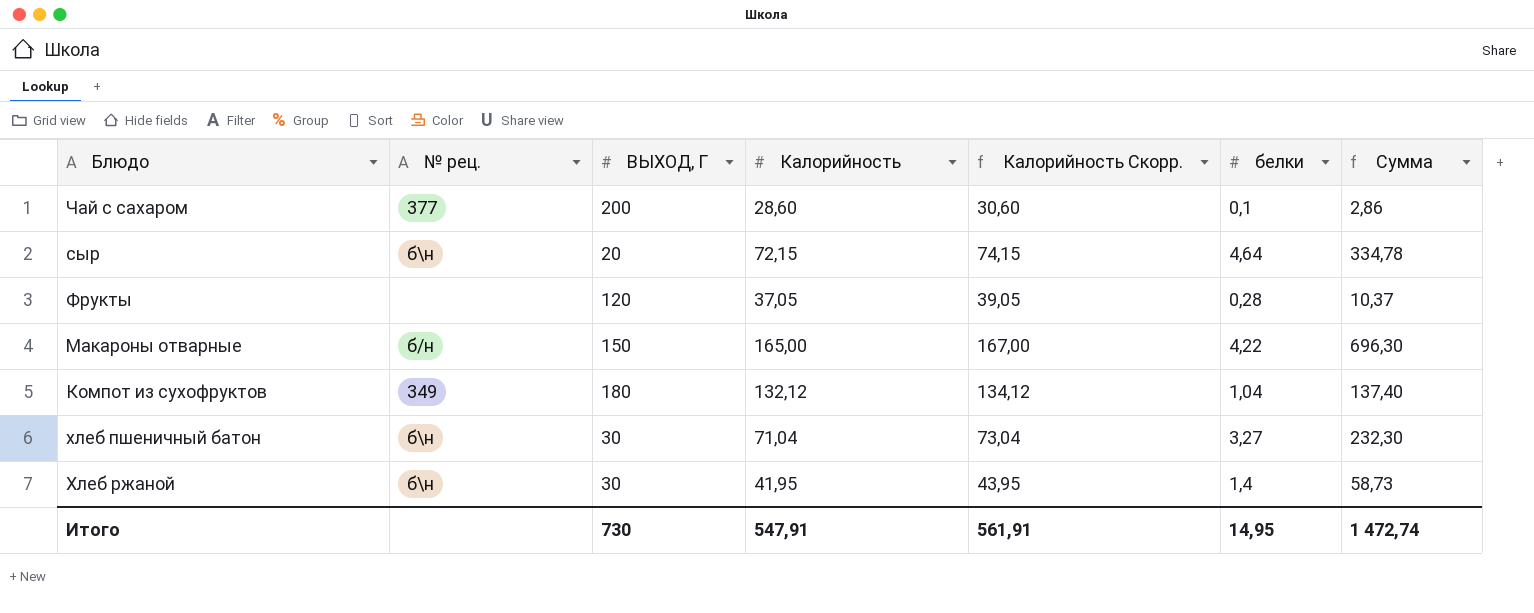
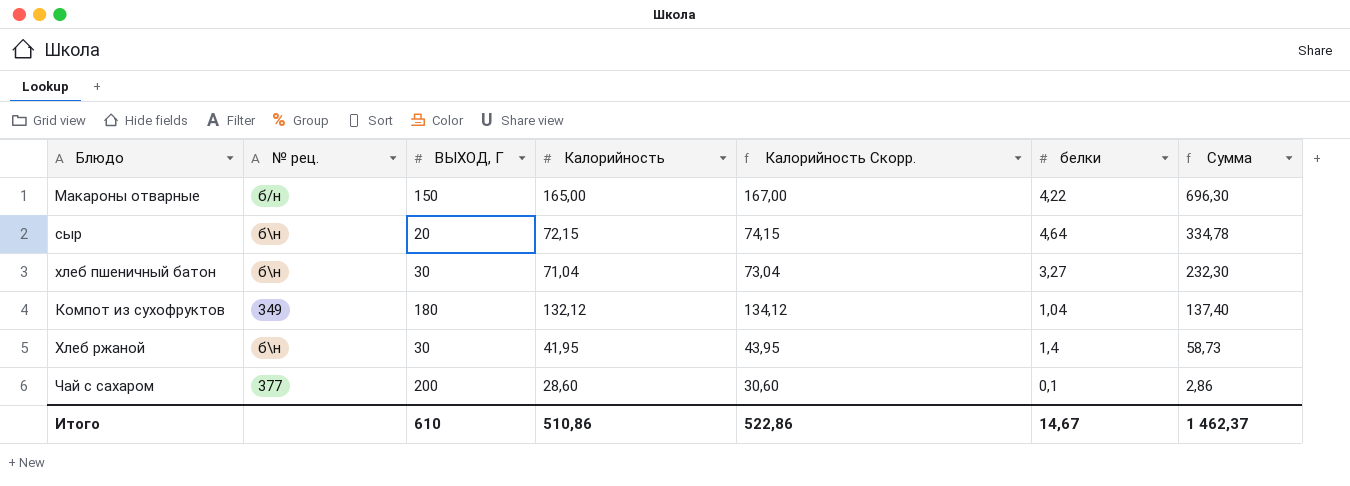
row order: none -> Сумма descending
row Фрукты: none | 120 | 37,05 | 39,05 | 0,28 | 10,37 -> none
Итого | ВЫХОД, Г: 730 -> 610
Итого | Калорийность: 547,91 -> 510,86
Итого | Калорийность Скорр.: 561,91 -> 522,86
Итого | белки: 14,95 -> 14,67
Итого | Сумма: 1 472,74 -> 1 462,37

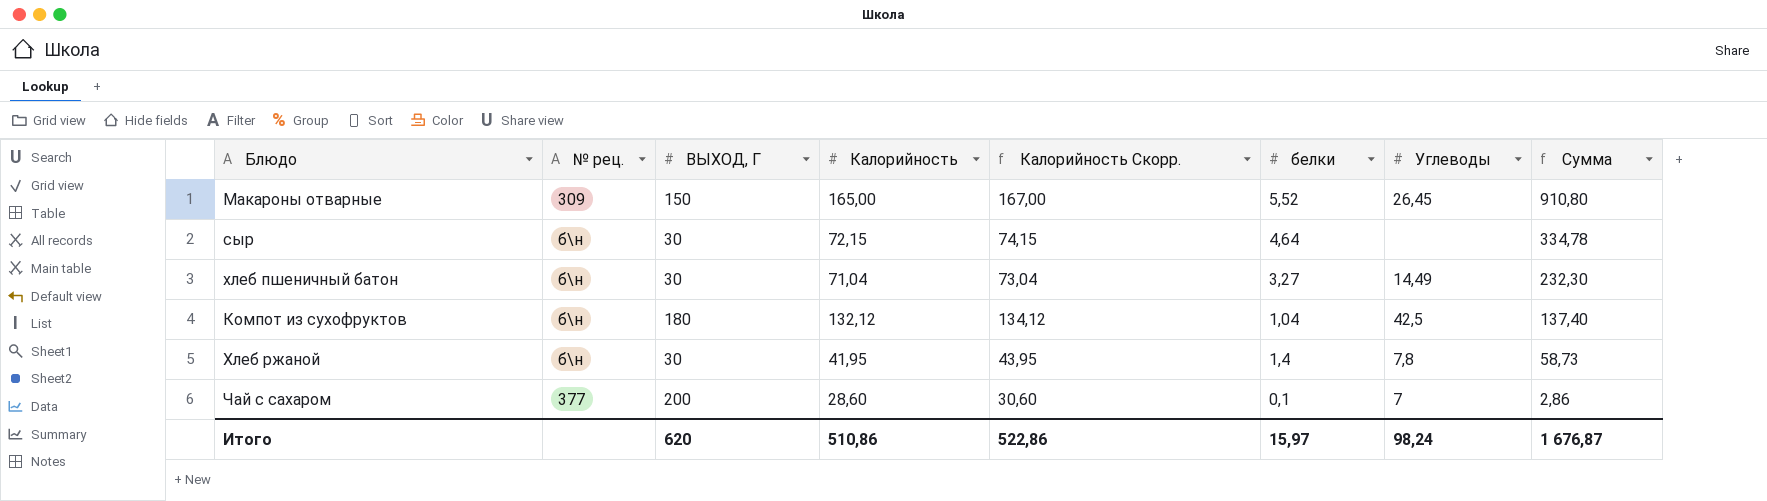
column Углеводы | position: none -> 7
Макароны отварные | № рец.: б/н -> 309
Макароны отварные | белки: 4,22 -> 5,52
Макароны отварные | Сумма: 696,30 -> 910,80
сыр | ВЫХОД, Г: 20 -> 30
Компот из сухофруктов | № рец.: 349 -> б\н
Итого | ВЫХОД, Г: 610 -> 620
Итого | белки: 14,67 -> 15,97
Итого | Сумма: 1 462,37 -> 1 676,87

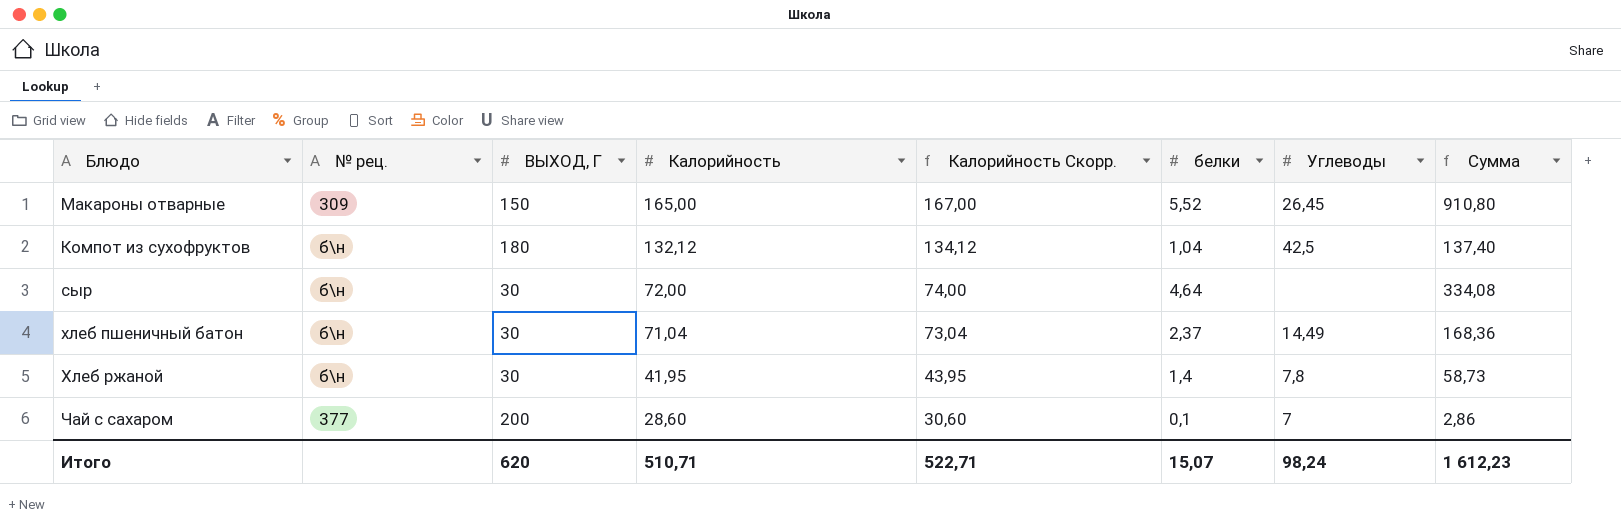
row order: Сумма descending -> Калорийность descending
сыр | Калорийность: 72,15 -> 72,00
сыр | Калорийность Скорр.: 74,15 -> 74,00
сыр | Сумма: 334,78 -> 334,08
хлеб пшеничный батон | белки: 3,27 -> 2,37
хлеб пшеничный батон | Сумма: 232,30 -> 168,36
Итого | Калорийность: 510,86 -> 510,71
Итого | Калорийность Скорр.: 522,86 -> 522,71
Итого | белки: 15,97 -> 15,07
Итого | Сумма: 1 676,87 -> 1 612,23

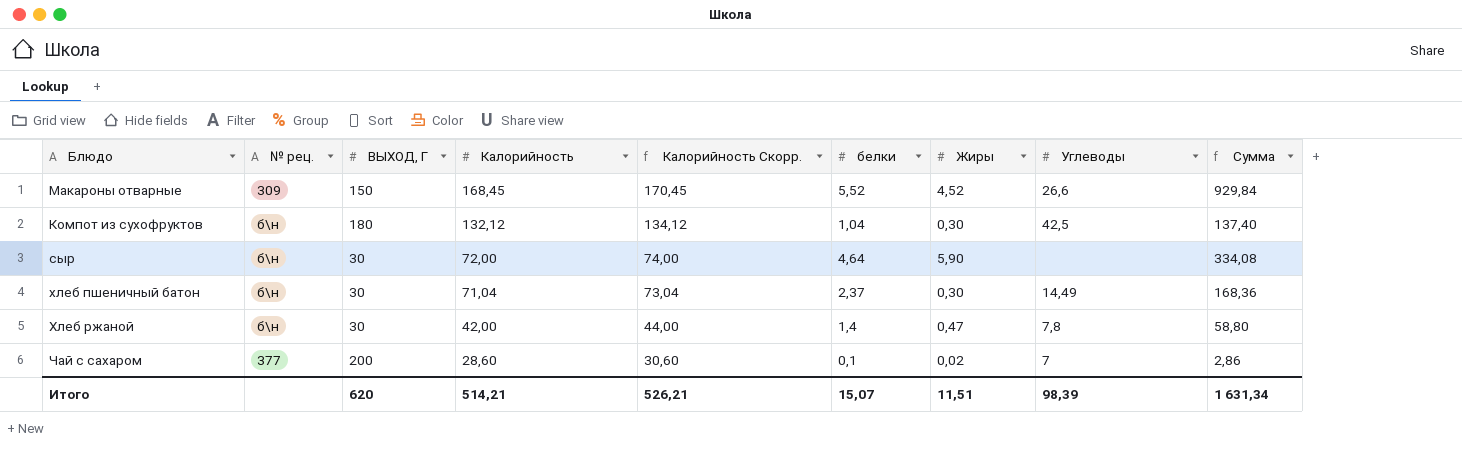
column Жиры | position: none -> 7
Макароны отварные | Калорийность: 165,00 -> 168,45
Макароны отварные | Калорийность Скорр.: 167,00 -> 170,45
Макароны отварные | Углеводы: 26,45 -> 26,6
Макароны отварные | Сумма: 910,80 -> 929,84
Хлеб ржаной | Калорийность: 41,95 -> 42,00
Хлеб ржаной | Калорийность Скорр.: 43,95 -> 44,00
Хлеб ржаной | Сумма: 58,73 -> 58,80
Итого | Калорийность: 510,71 -> 514,21
Итого | Калорийность Скорр.: 522,71 -> 526,21
Итого | Углеводы: 98,24 -> 98,39
Итого | Сумма: 1 612,23 -> 1 631,34

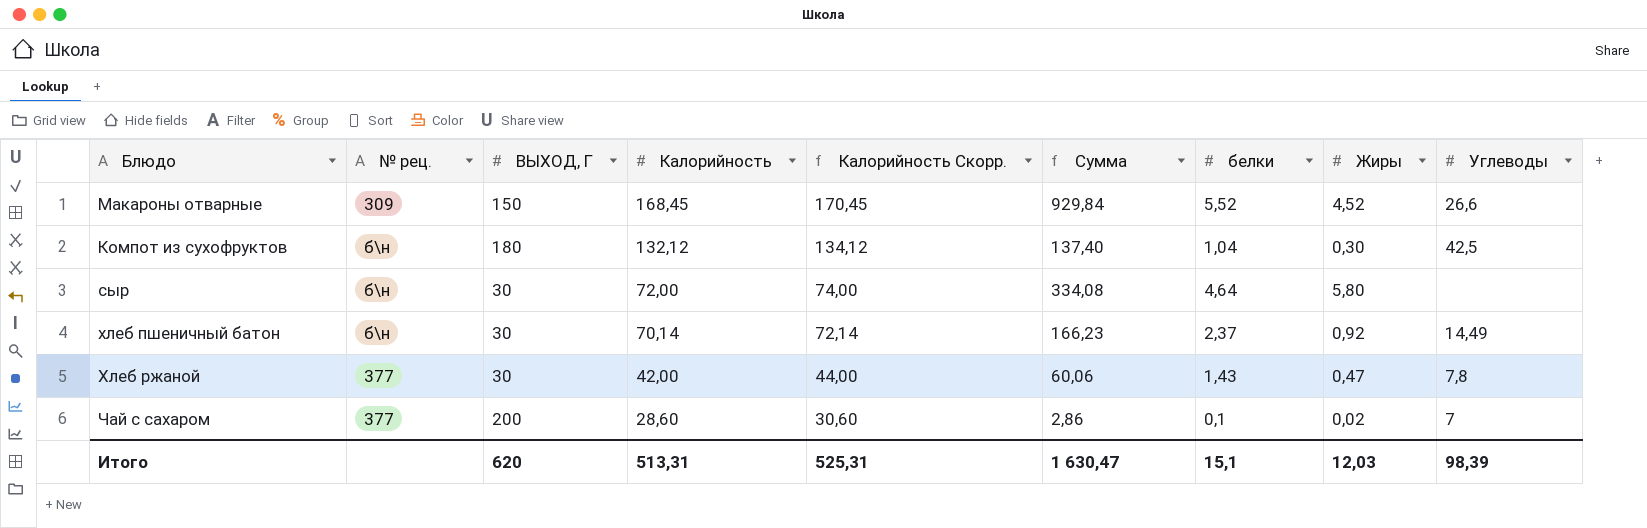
column Сумма | position: 9 -> 6
сыр | Жиры: 5,90 -> 5,80
хлеб пшеничный батон | Калорийность: 71,04 -> 70,14
хлеб пшеничный батон | Калорийность Скорр.: 73,04 -> 72,14
хлеб пшеничный батон | Сумма: 168,36 -> 166,23
хлеб пшеничный батон | Жиры: 0,30 -> 0,92
Хлеб ржаной | № рец.: б\н -> 377
Хлеб ржаной | Сумма: 58,80 -> 60,06
Хлеб ржаной | белки: 1,4 -> 1,43
Итого | Калорийность: 514,21 -> 513,31
Итого | Калорийность Скорр.: 526,21 -> 525,31
Итого | Сумма: 1 631,34 -> 1 630,47
Итого | белки: 15,07 -> 15,1
Итого | Жиры: 11,51 -> 12,03

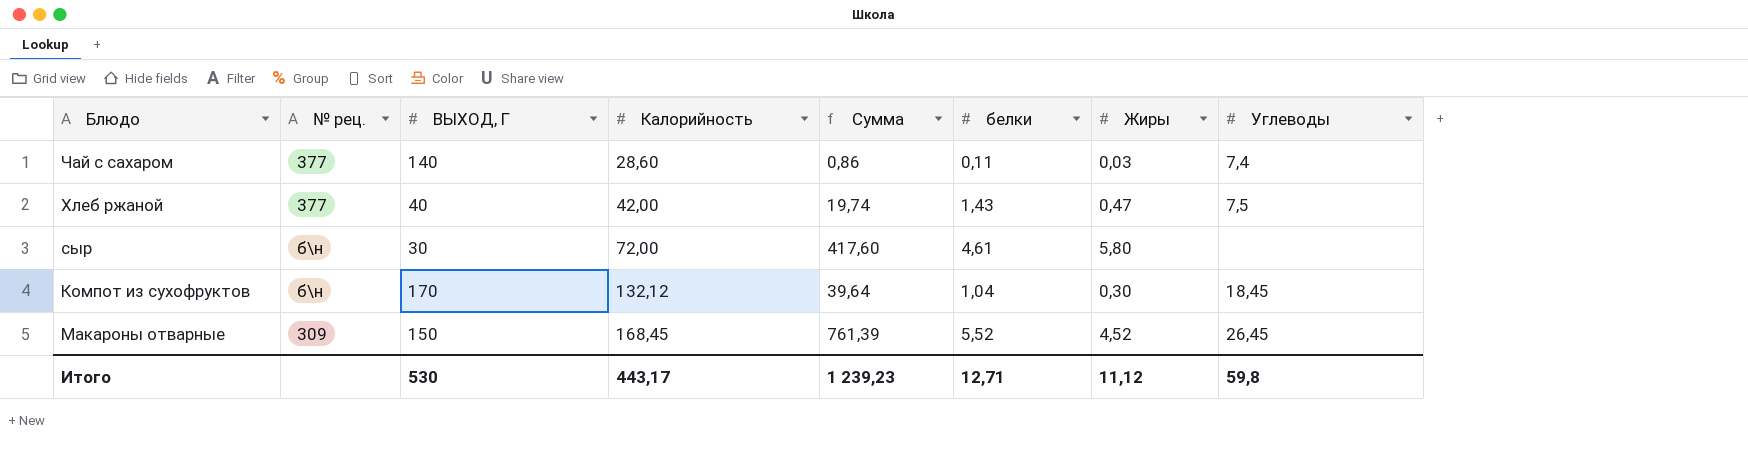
row order: Калорийность descending -> Калорийность ascending
column Калорийность Скорр. | formula: [Калорийность] + 2 -> none
column Сумма | formula: [Калорийность] * [белки] -> [Калорийность] * [Жиры]
row хлеб пшеничный батон: б\н | 30 | 70,14 | 72,14 | 166,23 | 2,37 | 0,92 | 14,49 -> none
Чай с сахаром | ВЫХОД, Г: 200 -> 140
Чай с сахаром | белки: 0,1 -> 0,11
Чай с сахаром | Жиры: 0,02 -> 0,03
Чай с сахаром | Углеводы: 7 -> 7,4
Хлеб ржаной | ВЫХОД, Г: 30 -> 40
Хлеб ржаной | Углеводы: 7,8 -> 7,5
сыр | белки: 4,64 -> 4,61
Компот из сухофруктов | ВЫХОД, Г: 180 -> 170
Компот из сухофруктов | Углеводы: 42,5 -> 18,45
Макароны отварные | Углеводы: 26,6 -> 26,45
Итого | ВЫХОД, Г: 620 -> 530
Итого | Калорийность: 513,31 -> 443,17
Итого | Сумма: 1 630,47 -> 1 239,23
Итого | белки: 15,1 -> 12,71
Итого | Жиры: 12,03 -> 11,12
Итого | Углеводы: 98,39 -> 59,8

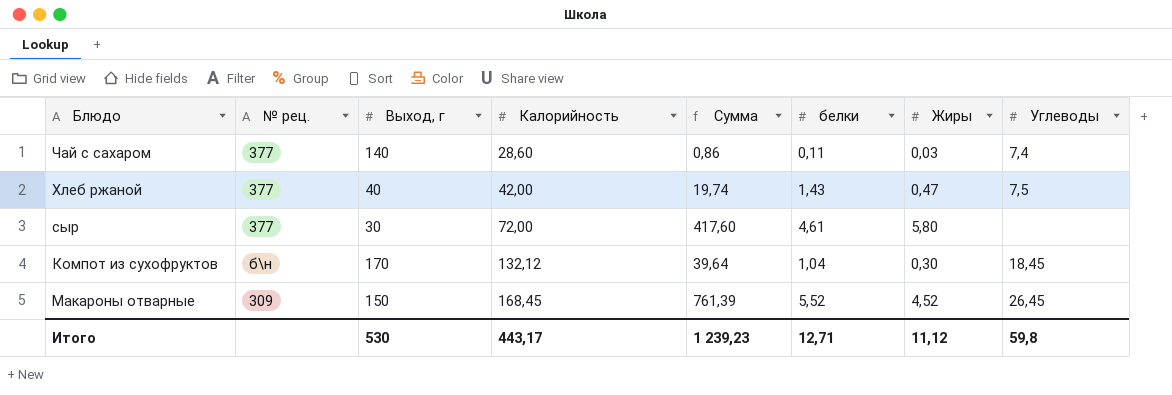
column name: ВЫХОД, Г -> Выход, г
сыр | № рец.: б\н -> 377

